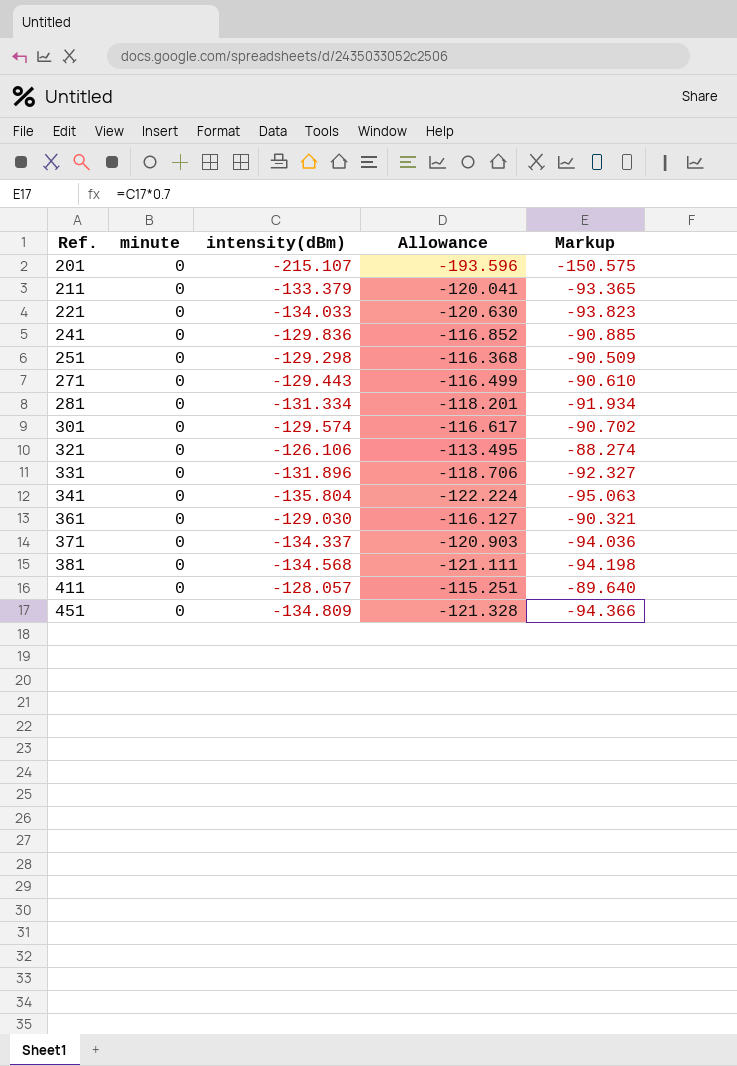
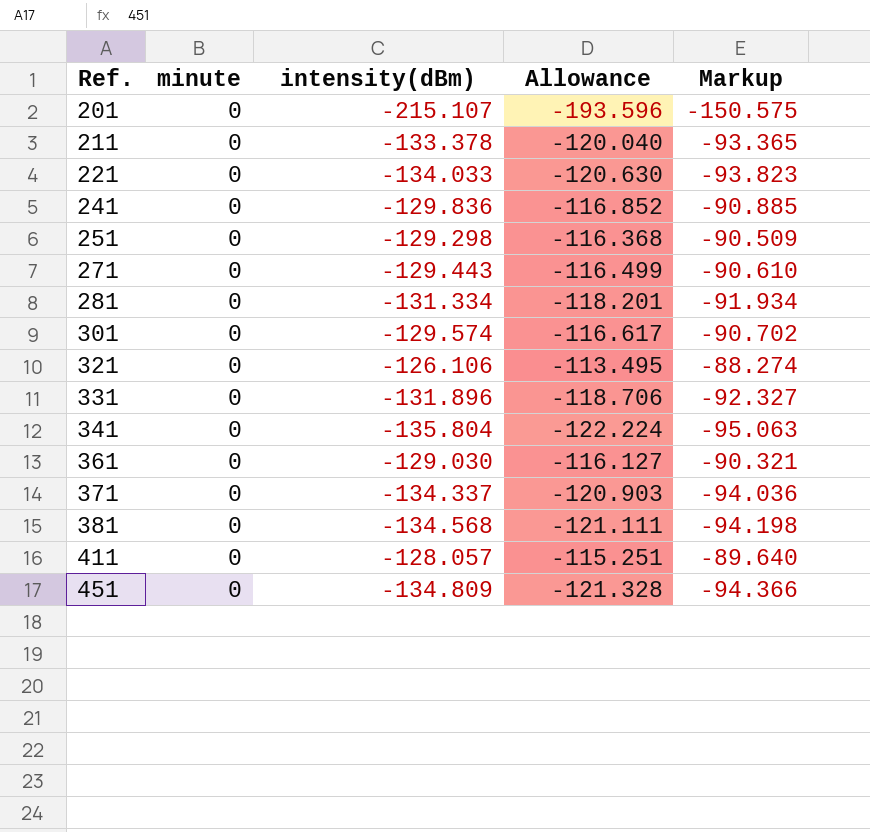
211 | intensity(dBm): -133.379 -> -133.378
211 | Allowance: -120.041 -> -120.040

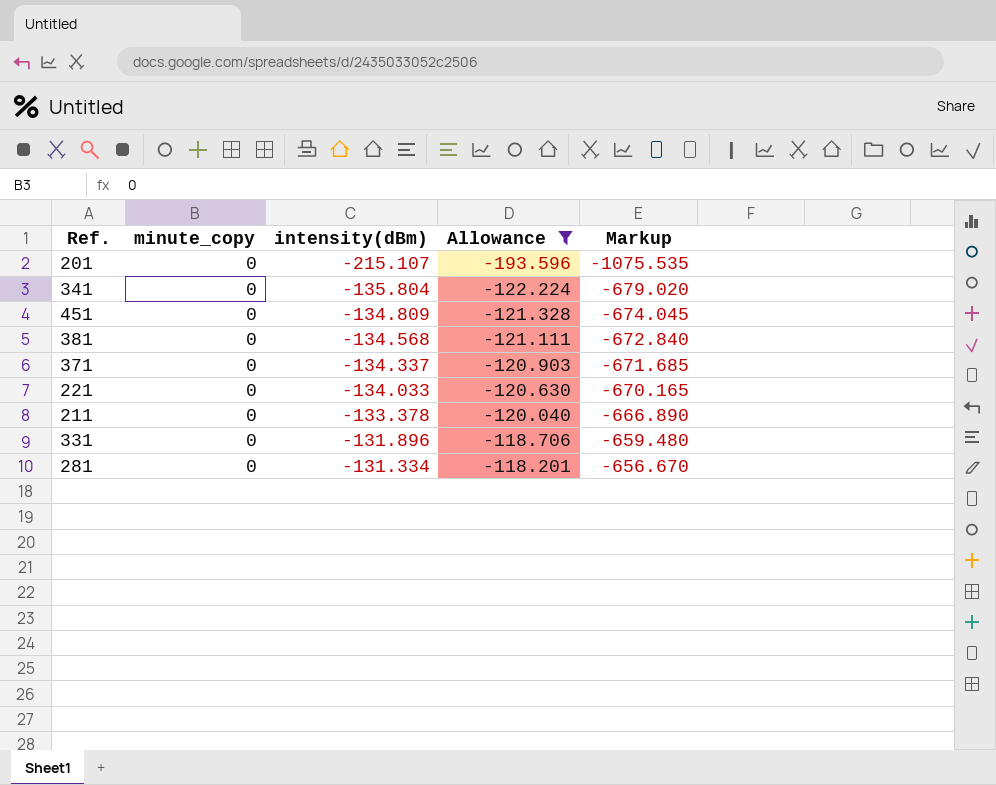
filter: none -> Allowance <= -118.201
row order: Ref. ascending -> intensity(dBm) ascending
column name: minute -> minute_copy
column Markup | formula: [intensity(dBm)] * 0.7 -> [intensity(dBm)] * 5

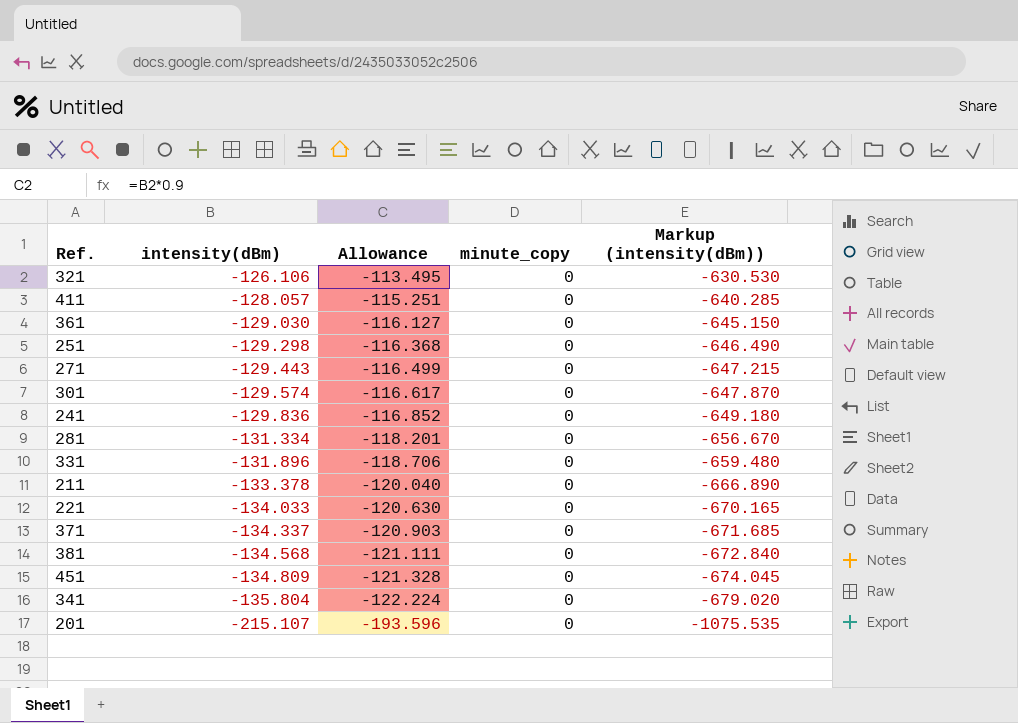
filter: Allowance <= -118.201 -> none
row order: intensity(dBm) ascending -> intensity(dBm) descending
column minute_copy | position: 2 -> 4
column name: Markup -> Markup (intensity(dBm))

